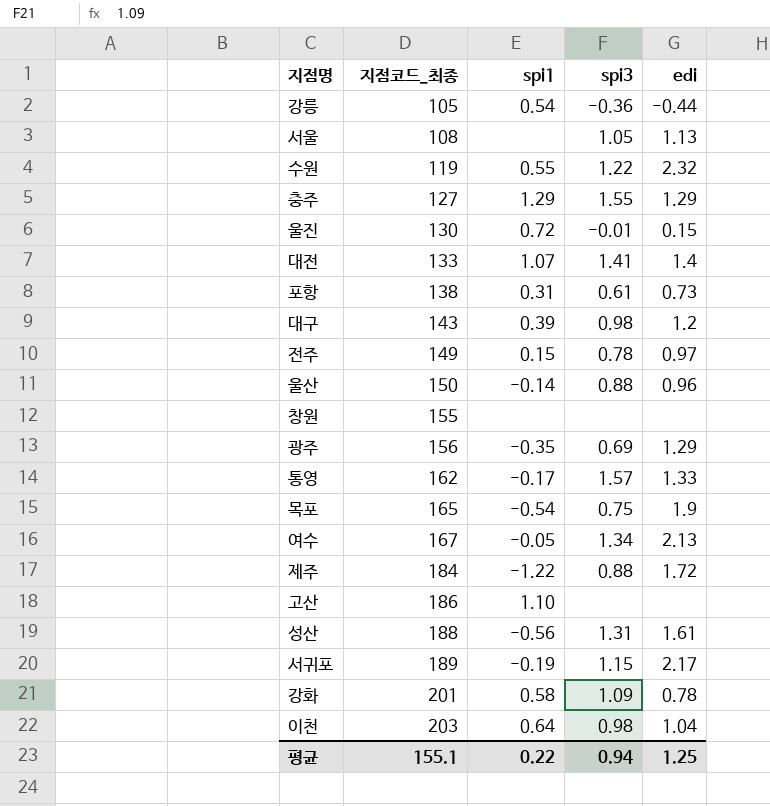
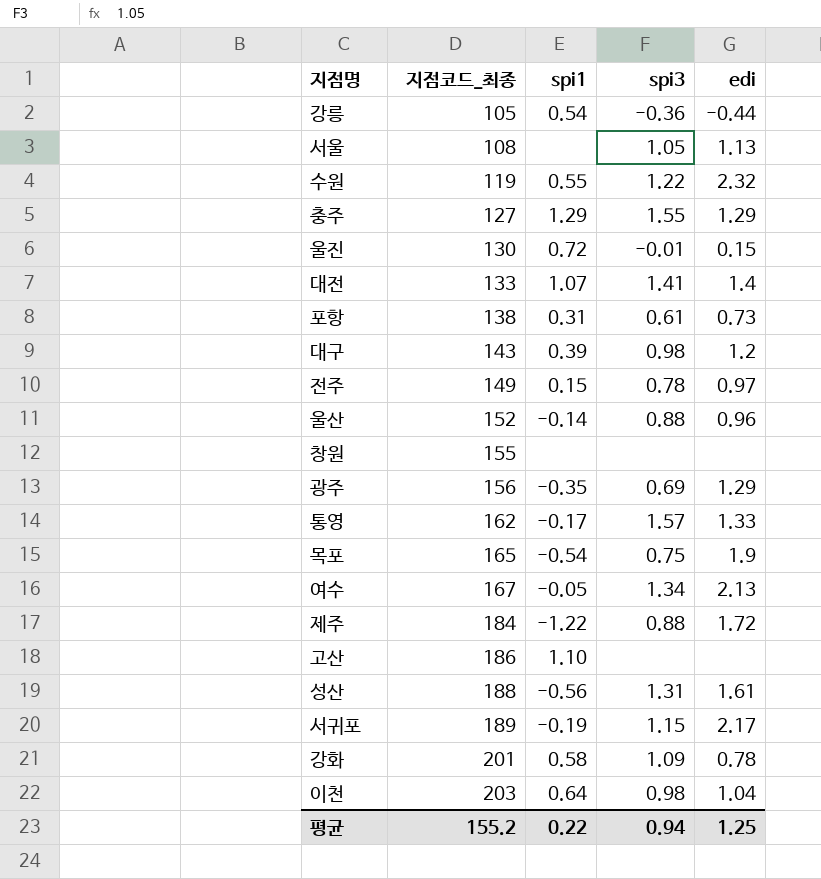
울산 | 지점코드_최종: 150 -> 152
평균 | 지점코드_최종: 155.1 -> 155.2

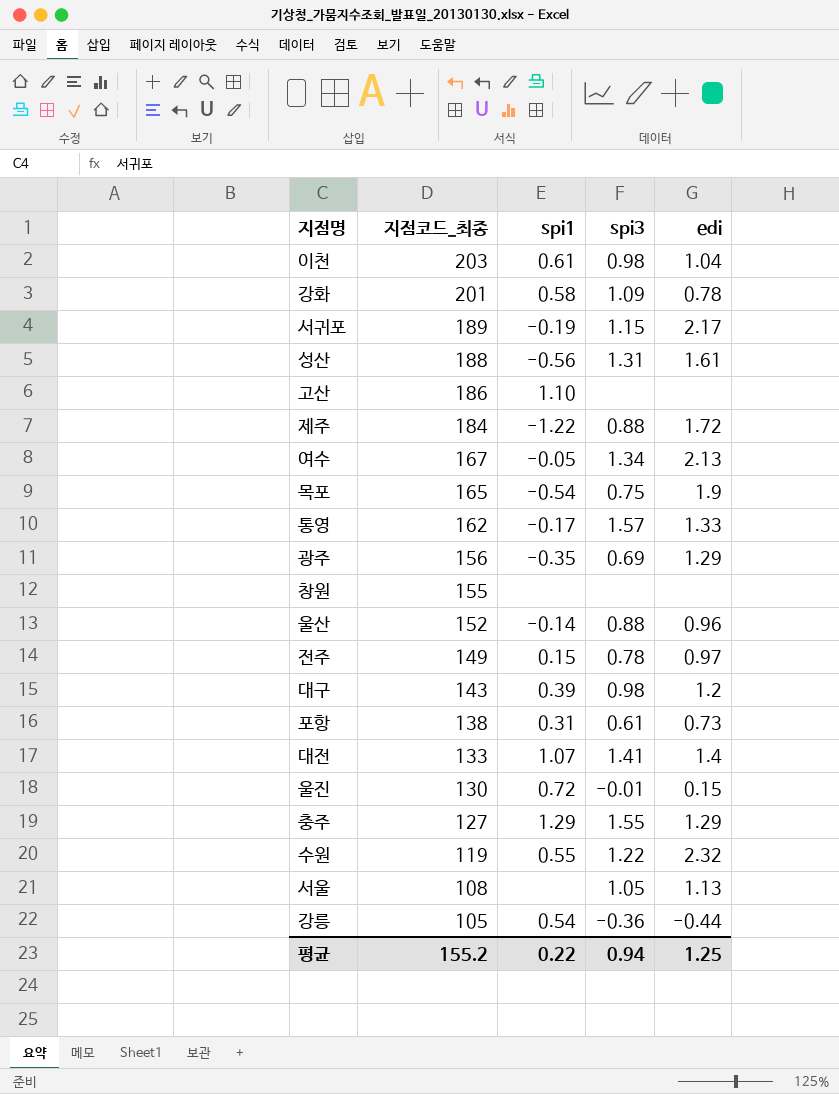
row order: 지점코드_최종 ascending -> 지점코드_최종 descending
이천 | spi1: 0.64 -> 0.61

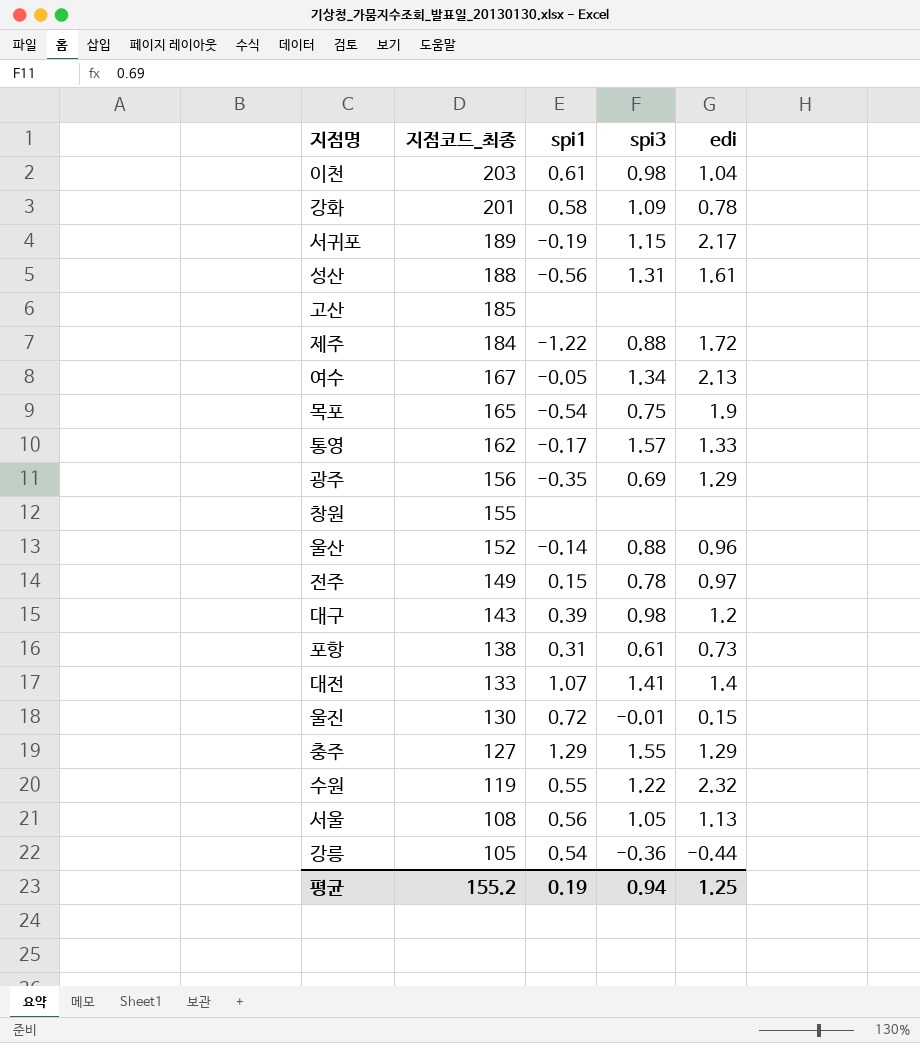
고산 | 지점코드_최종: 186 -> 185
고산 | spi1: 1.10 -> none
서울 | spi1: none -> 0.56
평균 | spi1: 0.22 -> 0.19

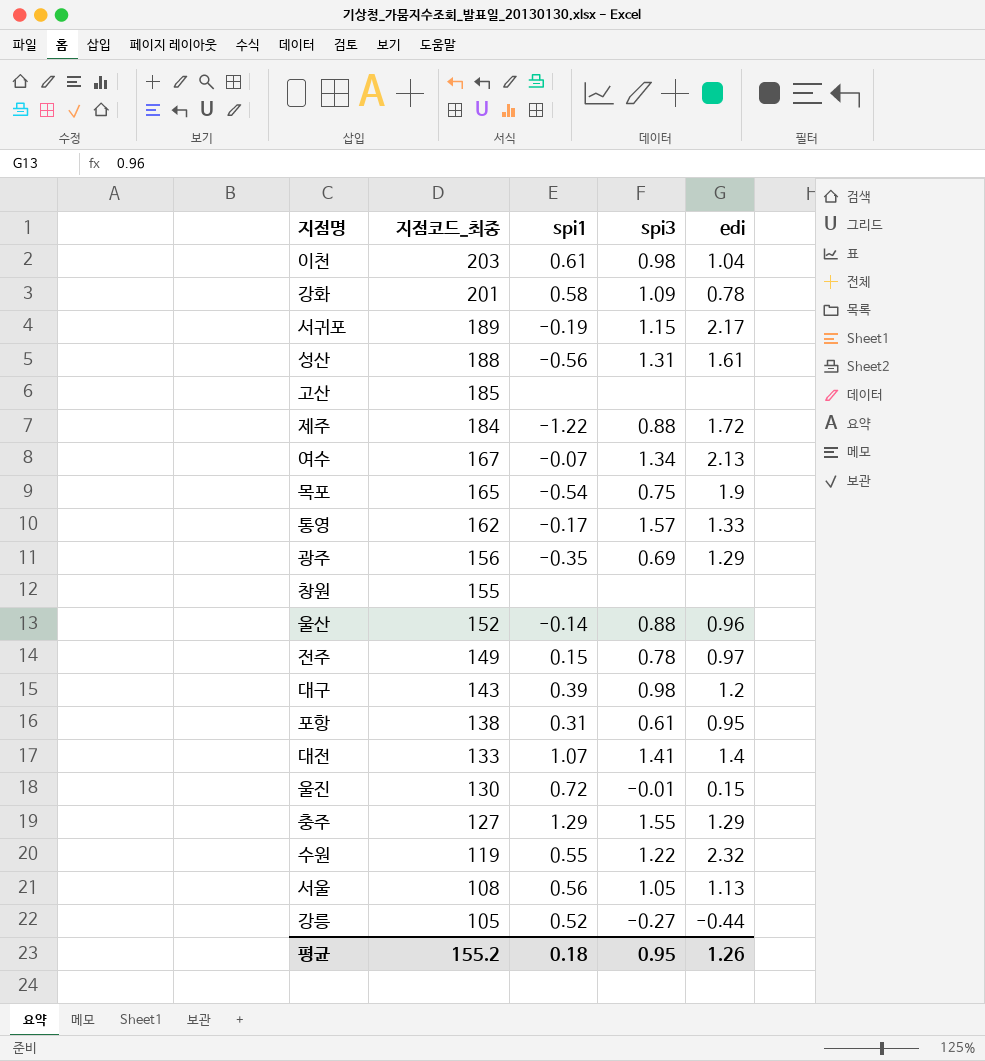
여수 | spi1: -0.05 -> -0.07
포항 | edi: 0.73 -> 0.95
강릉 | spi1: 0.54 -> 0.52
강릉 | spi3: -0.36 -> -0.27
평균 | spi1: 0.19 -> 0.18
평균 | spi3: 0.94 -> 0.95
평균 | edi: 1.25 -> 1.26

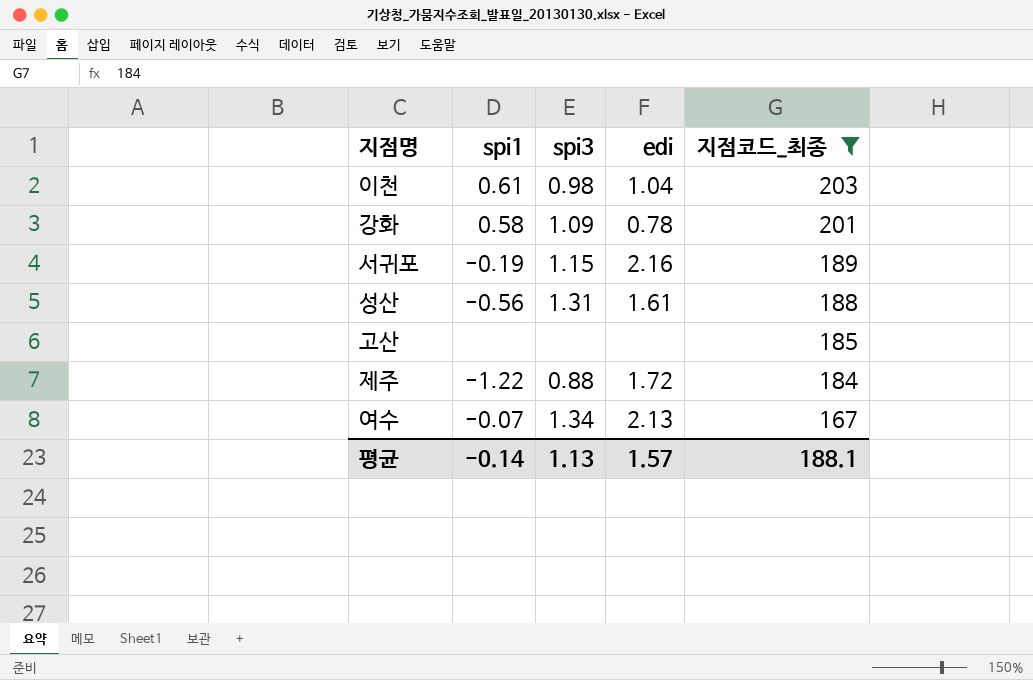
filter: none -> 지점코드_최종 >= 167
column 지점코드_최종 | position: 2 -> 5
서귀포 | edi: 2.17 -> 2.16
평균 | spi1: 0.18 -> -0.14
평균 | spi3: 0.95 -> 1.13
평균 | edi: 1.26 -> 1.57
평균 | 지점코드_최종: 155.2 -> 188.1

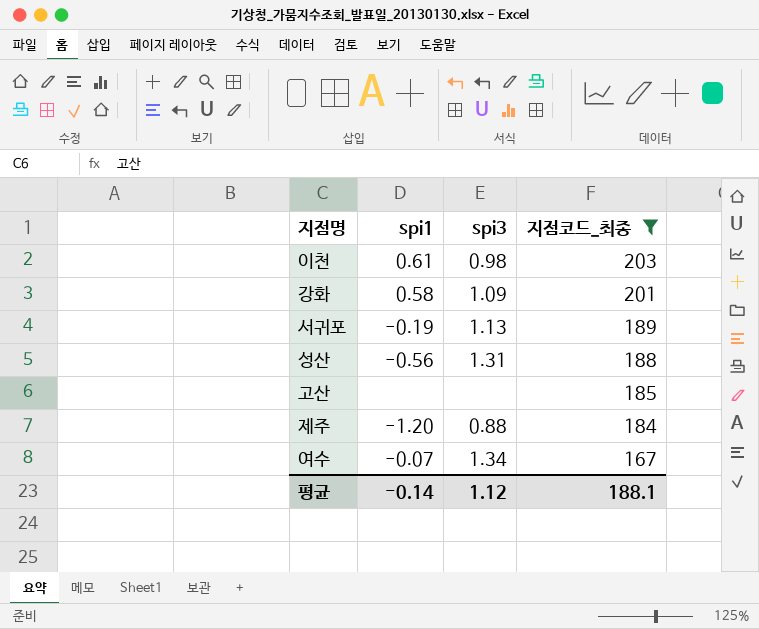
column edi | position: 4 -> none
서귀포 | spi3: 1.15 -> 1.13
제주 | spi1: -1.22 -> -1.20
평균 | spi3: 1.13 -> 1.12

